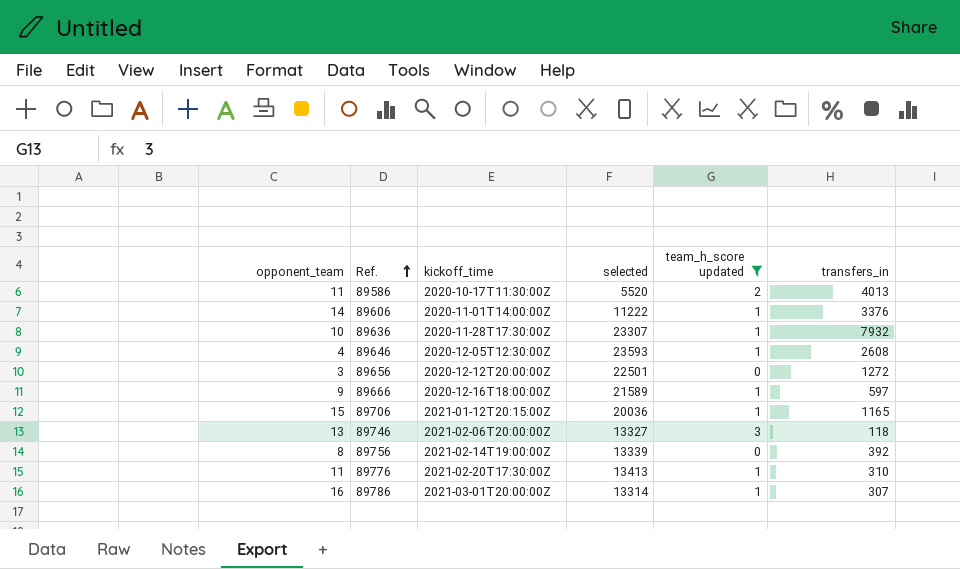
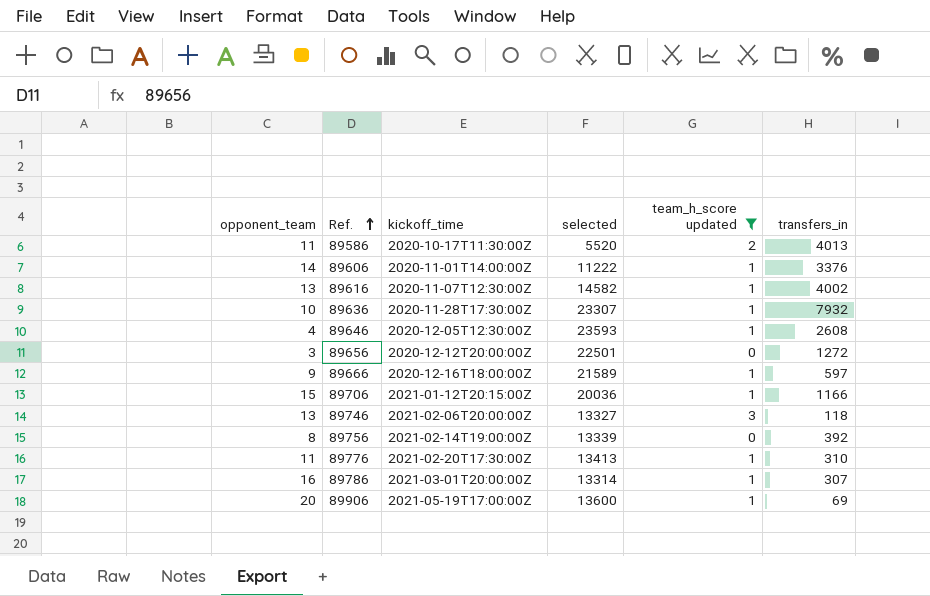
row 89616: none -> 13 | 2020-11-07T12:30:00Z | 14582 | 1 | 4002
89706 | transfers_in: 1165 -> 1166
row 89906: none -> 20 | 2021-05-19T17:00:00Z | 13600 | 1 | 69

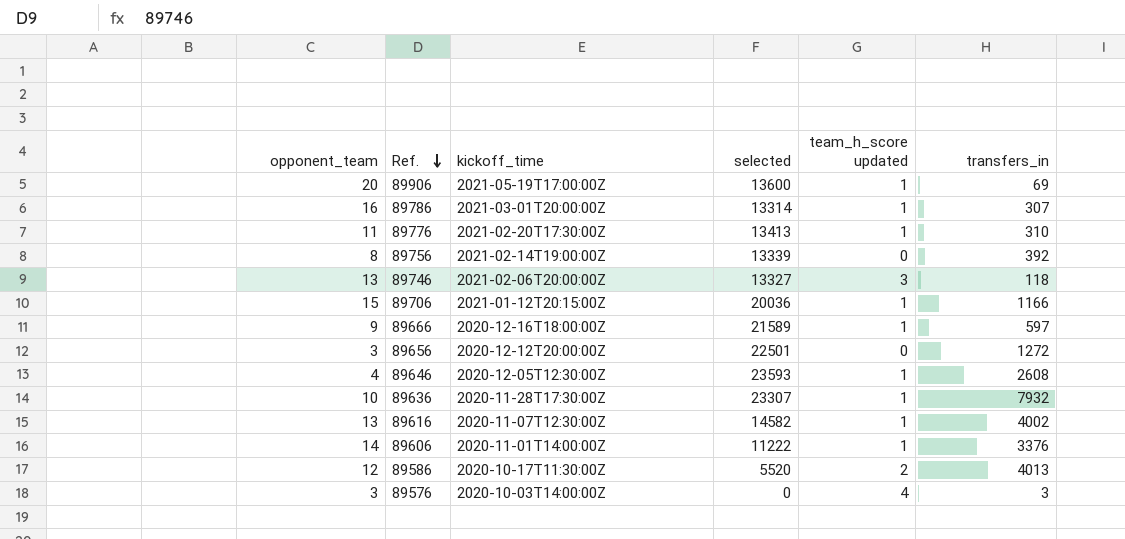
filter: team_h_score updated != 4 -> none
row order: Ref. ascending -> Ref. descending
89586 | opponent_team: 11 -> 12

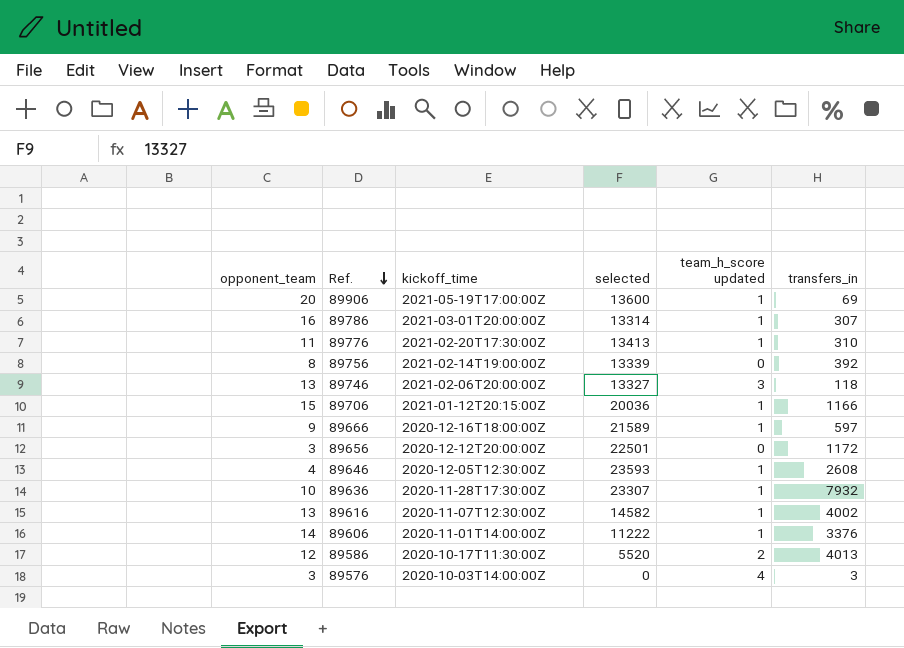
89656 | transfers_in: 1272 -> 1172

